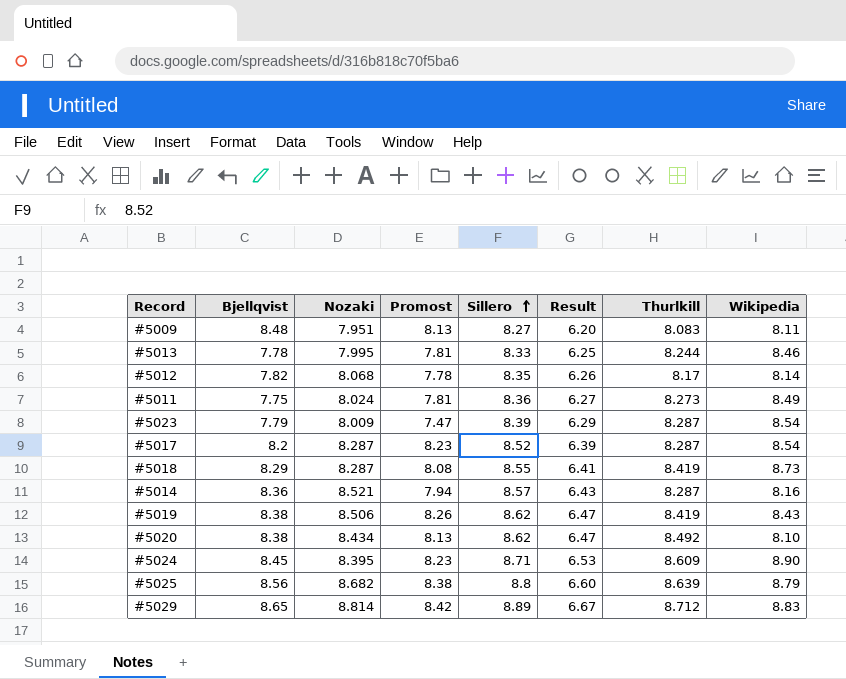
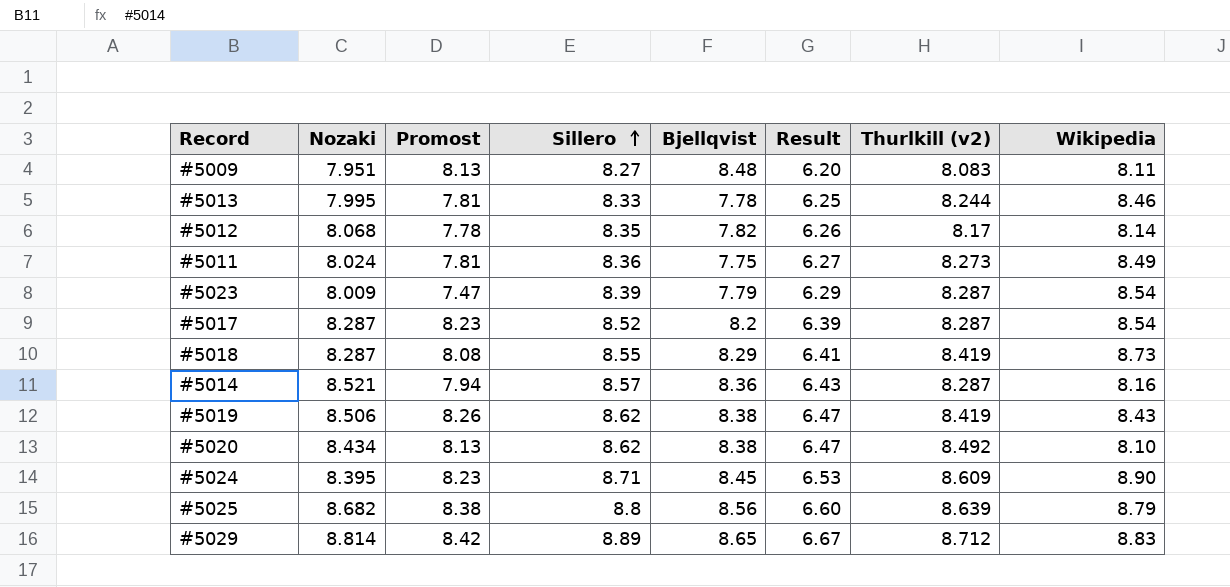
column Bjellqvist | position: 2 -> 5
column name: Thurlkill -> Thurlkill (v2)

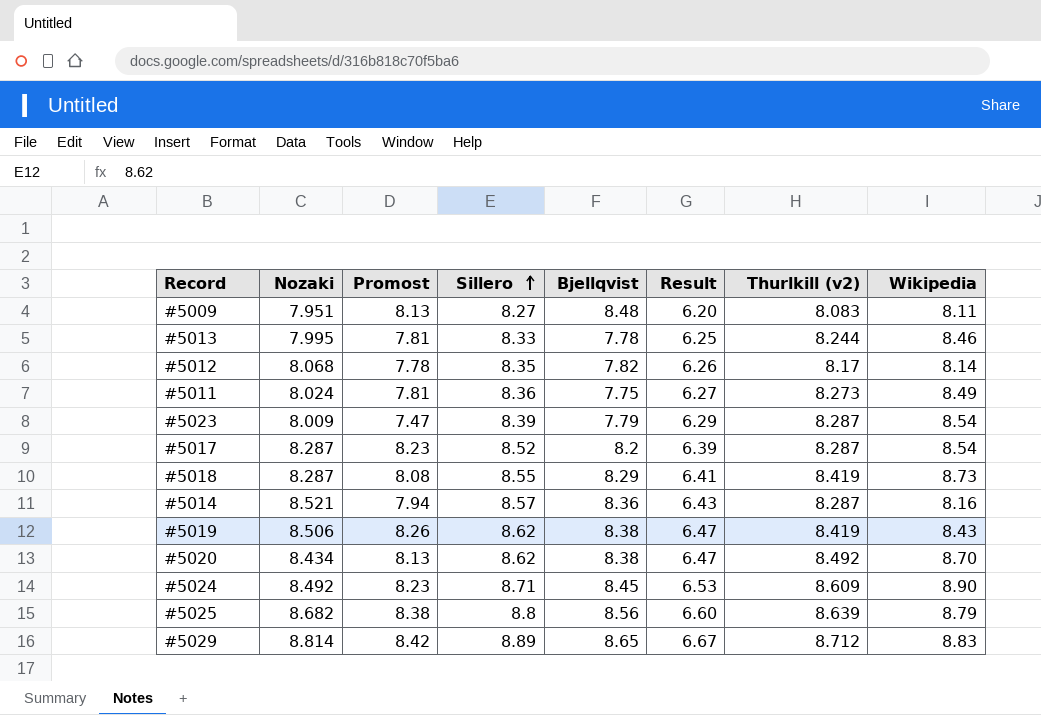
#5020 | Wikipedia: 8.10 -> 8.70
#5024 | Nozaki: 8.395 -> 8.492

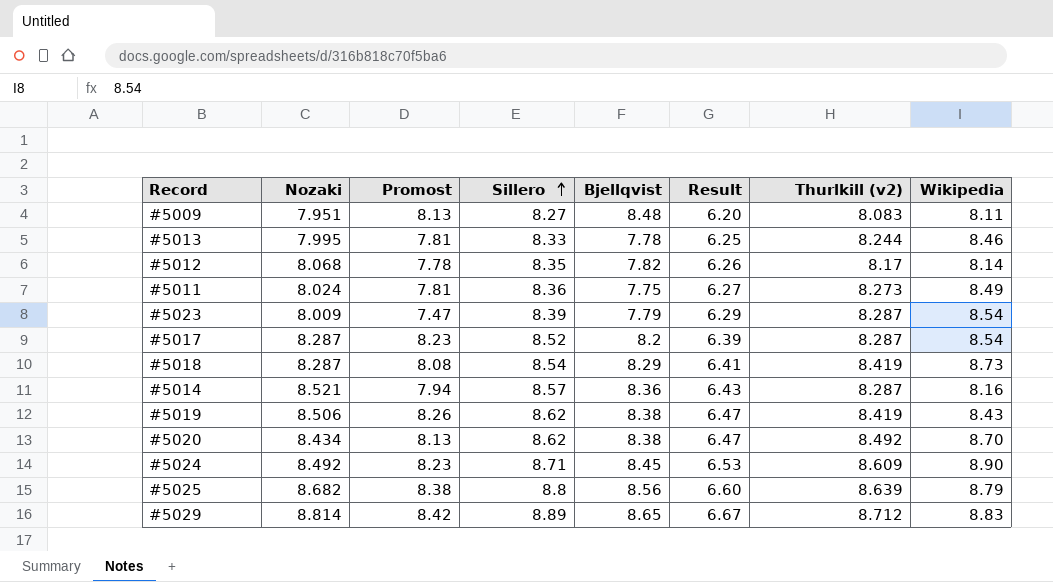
#5018 | Sillero: 8.55 -> 8.54

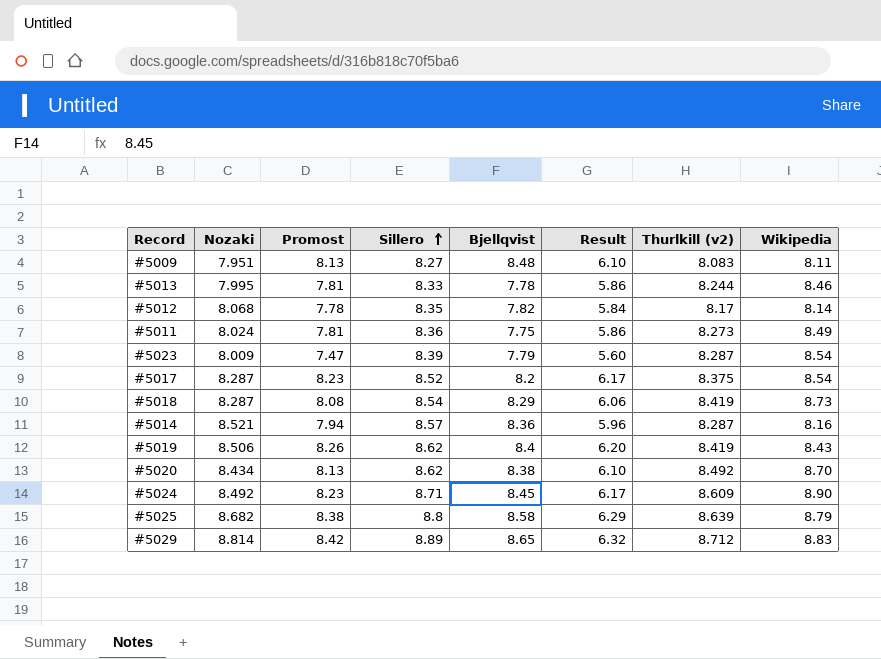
column Result | formula: [Sillero] * 0.75 -> [Promost] * 0.75
#5017 | Thurlkill (v2): 8.287 -> 8.375
#5019 | Bjellqvist: 8.38 -> 8.4
#5025 | Bjellqvist: 8.56 -> 8.58

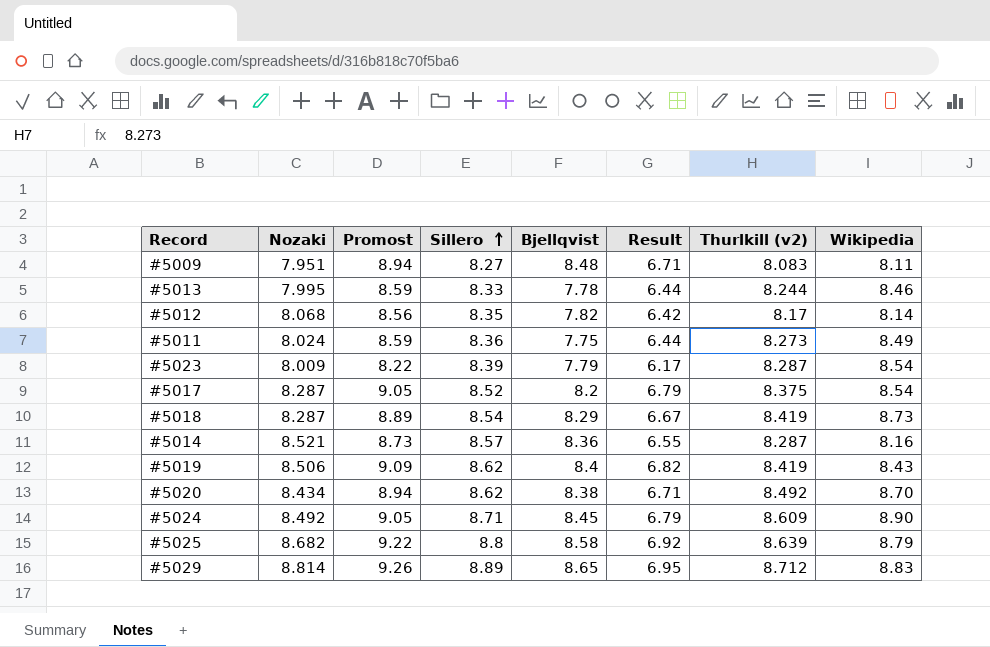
#5009 | Promost: 8.13 -> 8.94
#5009 | Result: 6.10 -> 6.71
#5013 | Promost: 7.81 -> 8.59
#5013 | Result: 5.86 -> 6.44
#5012 | Promost: 7.78 -> 8.56
#5012 | Result: 5.84 -> 6.42
#5011 | Promost: 7.81 -> 8.59
#5011 | Result: 5.86 -> 6.44
#5023 | Promost: 7.47 -> 8.22
#5023 | Result: 5.60 -> 6.17
#5017 | Promost: 8.23 -> 9.05
#5017 | Result: 6.17 -> 6.79
#5018 | Promost: 8.08 -> 8.89
#5018 | Result: 6.06 -> 6.67
#5014 | Promost: 7.94 -> 8.73
#5014 | Result: 5.96 -> 6.55
#5019 | Promost: 8.26 -> 9.09
#5019 | Result: 6.20 -> 6.82
#5020 | Promost: 8.13 -> 8.94
#5020 | Result: 6.10 -> 6.71
#5024 | Promost: 8.23 -> 9.05
#5024 | Result: 6.17 -> 6.79
#5025 | Promost: 8.38 -> 9.22
#5025 | Result: 6.29 -> 6.92
#5029 | Promost: 8.42 -> 9.26
#5029 | Result: 6.32 -> 6.95

